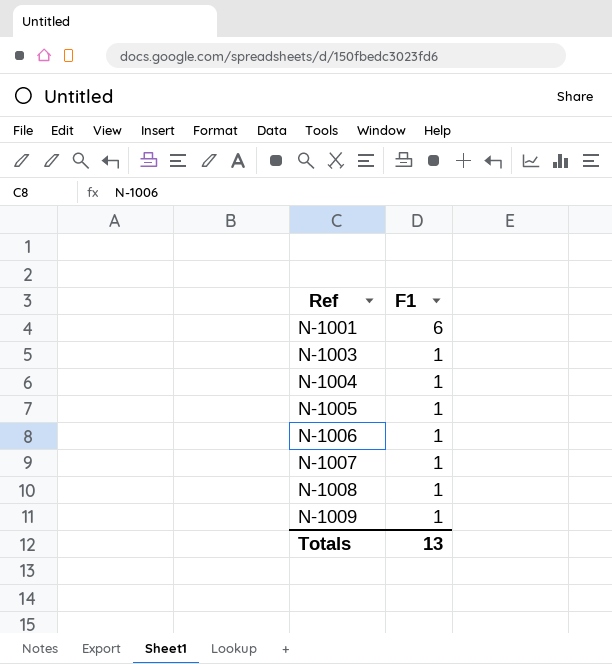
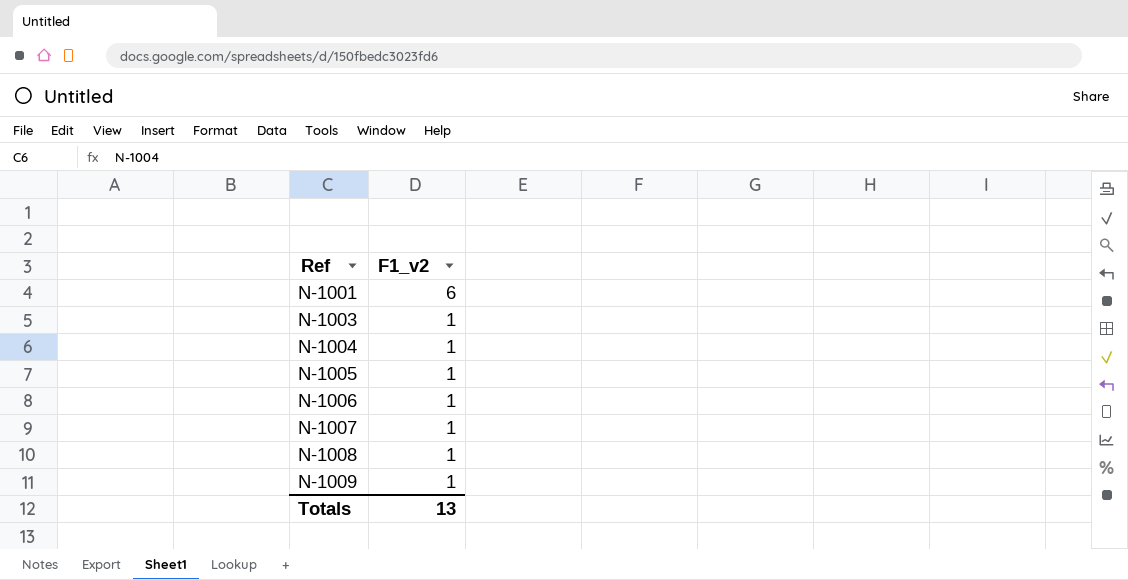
column name: F1 -> F1_v2

